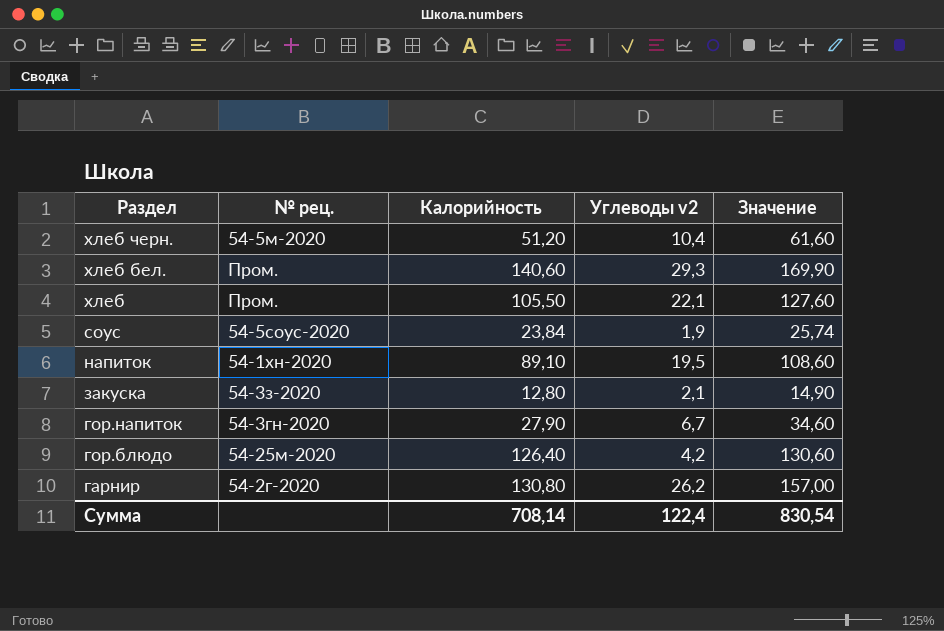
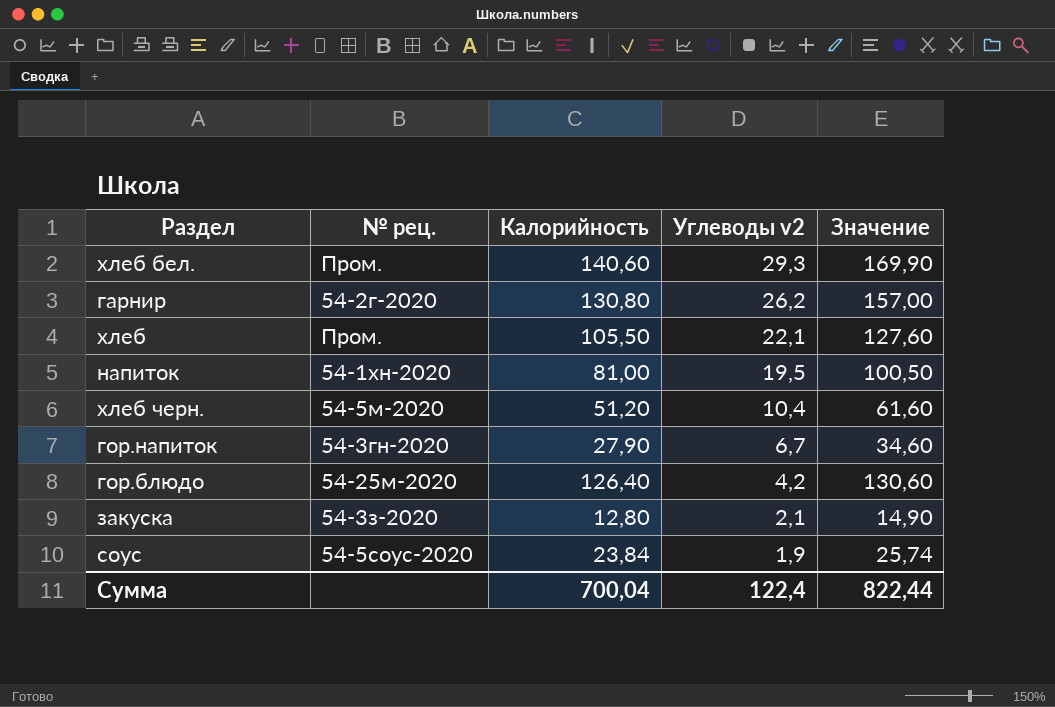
row order: Раздел descending -> Углеводы v2 descending
напиток | Калорийность: 89,10 -> 81,00
напиток | Значение: 108,60 -> 100,50
Сумма | Калорийность: 708,14 -> 700,04
Сумма | Значение: 830,54 -> 822,44

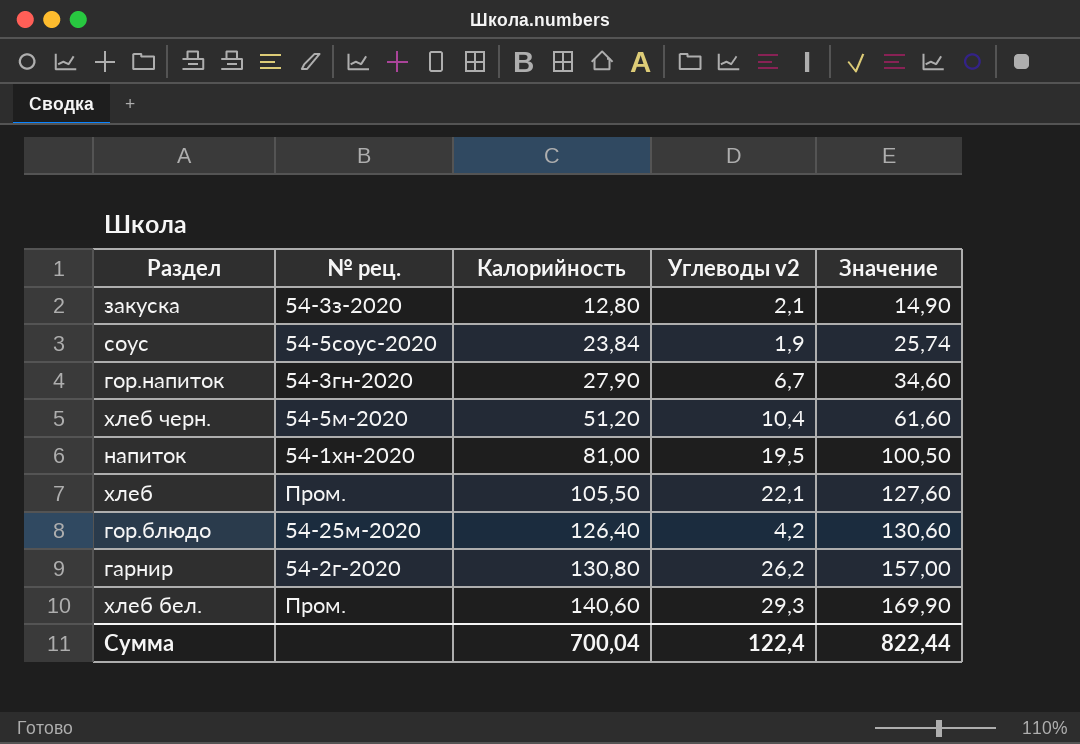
row order: Углеводы v2 descending -> Калорийность ascending

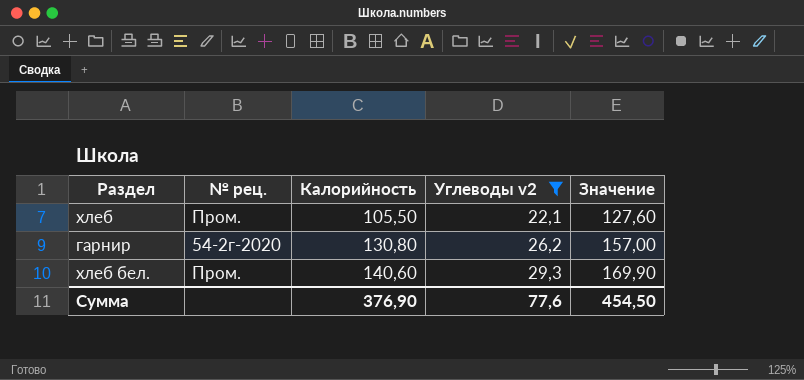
filter: none -> Углеводы v2 >= 22,1
Сумма | Калорийность: 700,04 -> 376,90
Сумма | Углеводы v2: 122,4 -> 77,6
Сумма | Значение: 822,44 -> 454,50

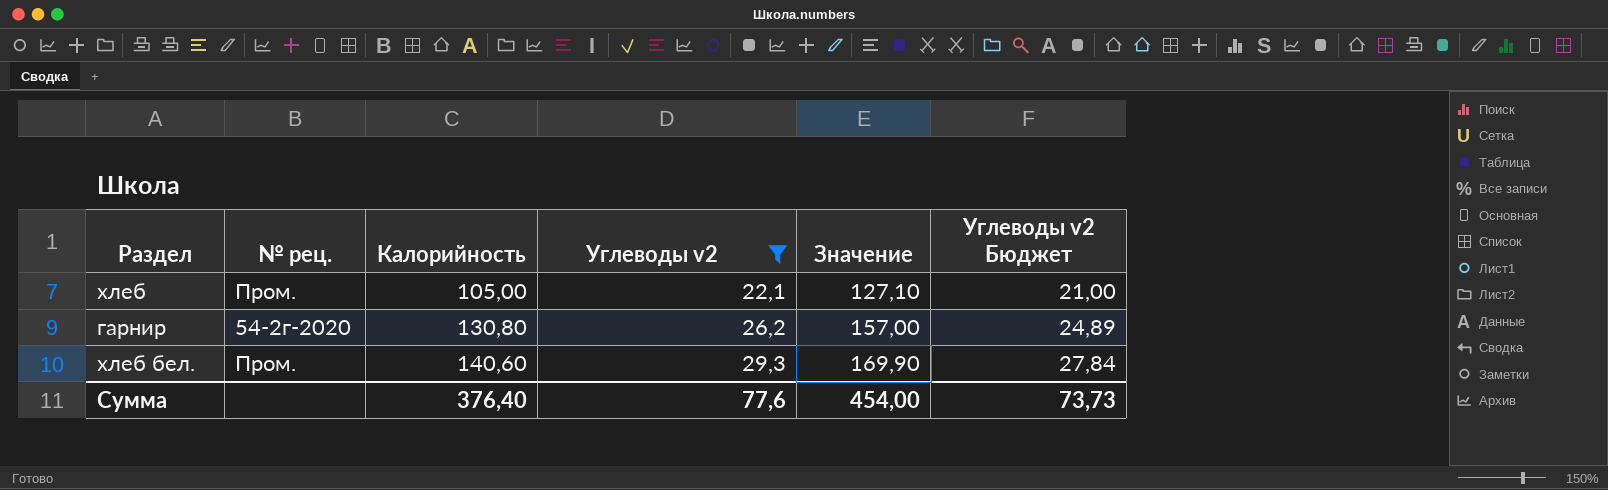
column Углеводы v2 Бюджет | formula: none -> [Углеводы v2] * 0,95
хлеб | Калорийность: 105,50 -> 105,00
хлеб | Значение: 127,60 -> 127,10
Сумма | Калорийность: 376,90 -> 376,40
Сумма | Значение: 454,50 -> 454,00

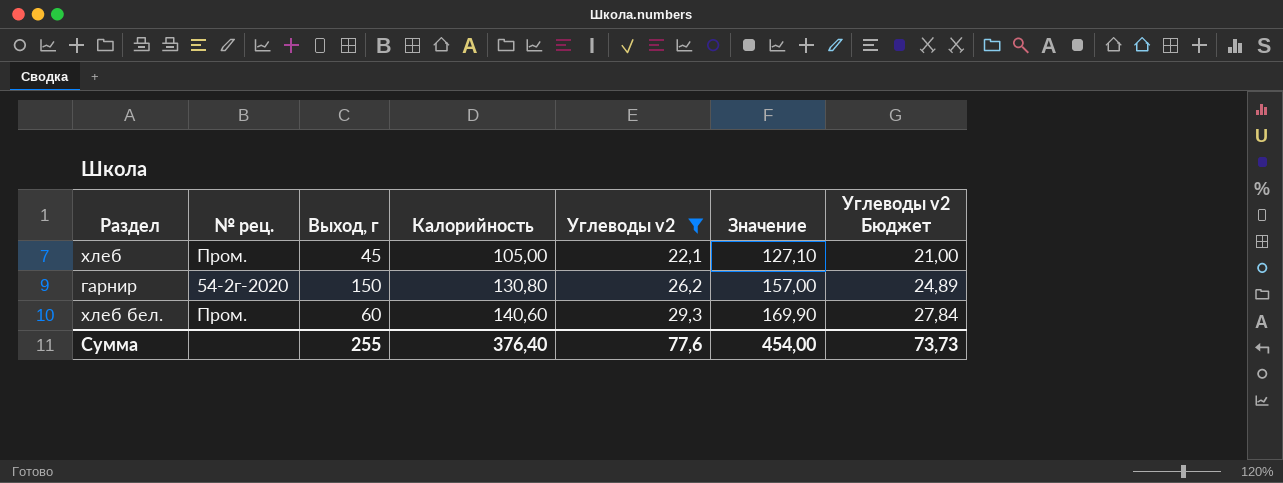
column Выход, г | position: none -> 3

